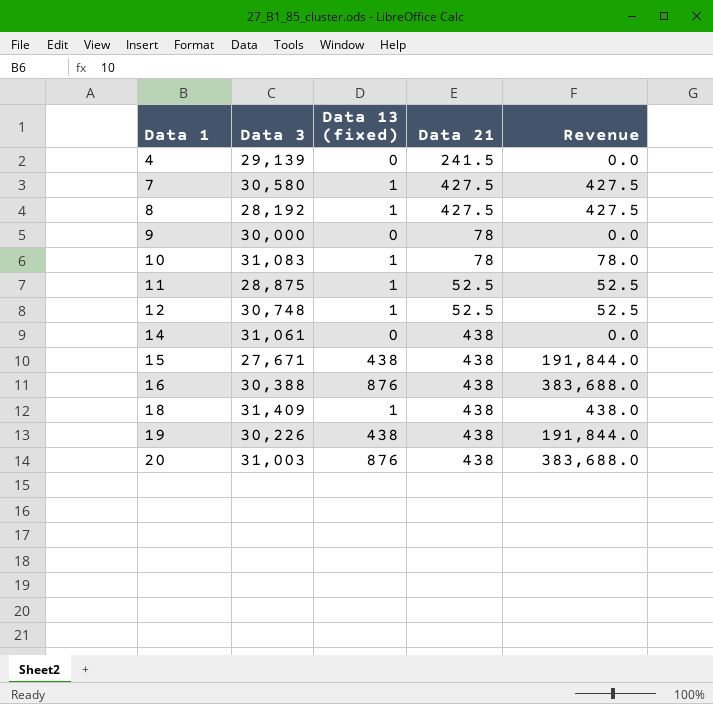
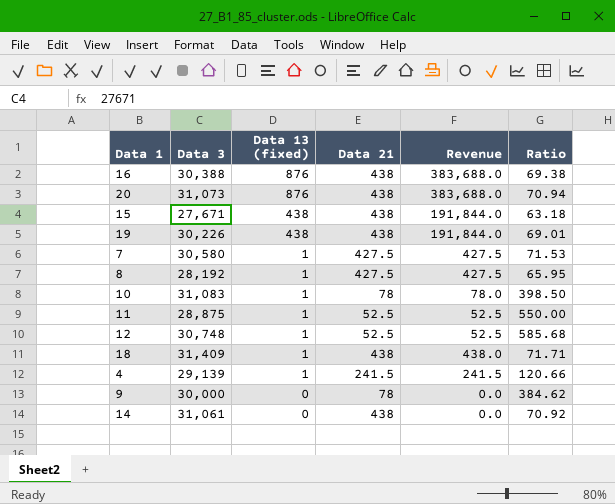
row order: Data 1 ascending -> Data 13 (fixed) descending
column Ratio | formula: none -> [Data 3] / [Data 21]
20 | Data 3: 31,003 -> 31,073
4 | Data 13 (fixed): 0 -> 1
4 | Revenue: 0.0 -> 241.5

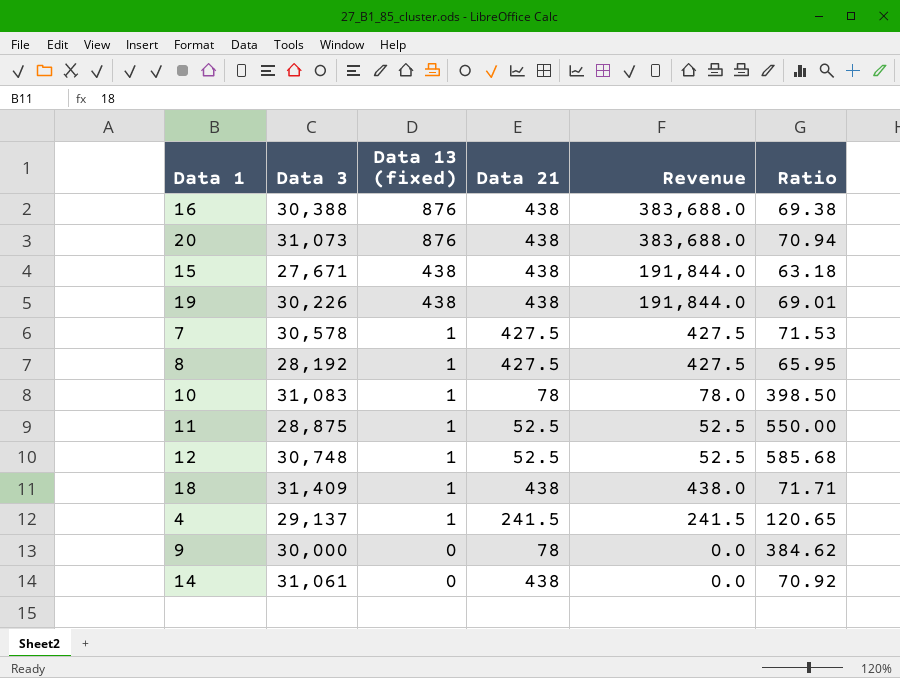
7 | Data 3: 30,580 -> 30,578
4 | Data 3: 29,139 -> 29,137
4 | Ratio: 120.66 -> 120.65

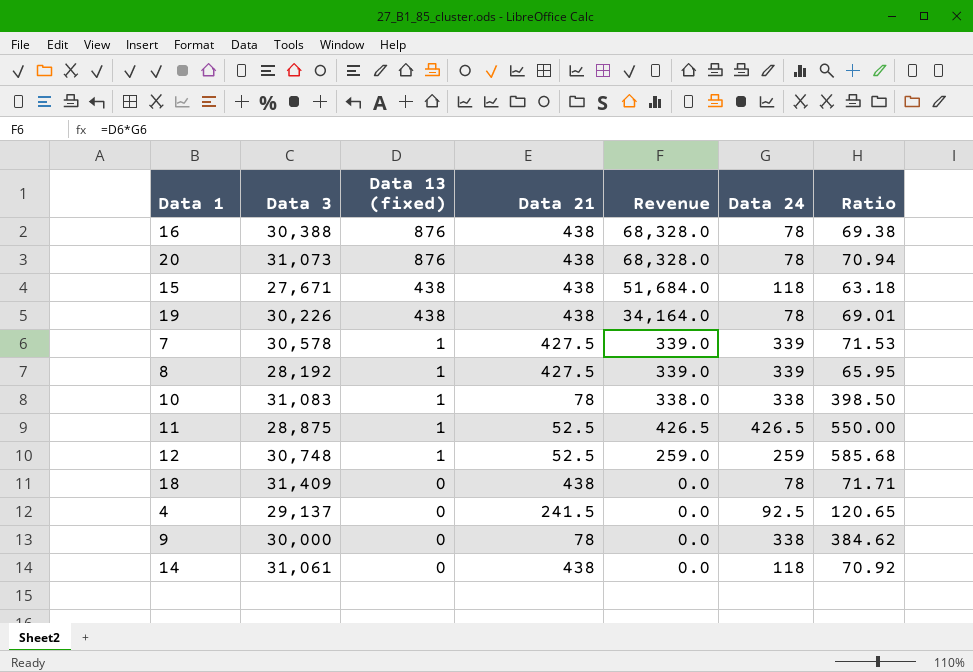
column Revenue | formula: [Data 13 (fixed)] * [Data 21] -> [Data 13 (fixed)] * [Data 24]
column Data 24 | position: none -> 6
18 | Data 13 (fixed): 1 -> 0
4 | Data 13 (fixed): 1 -> 0

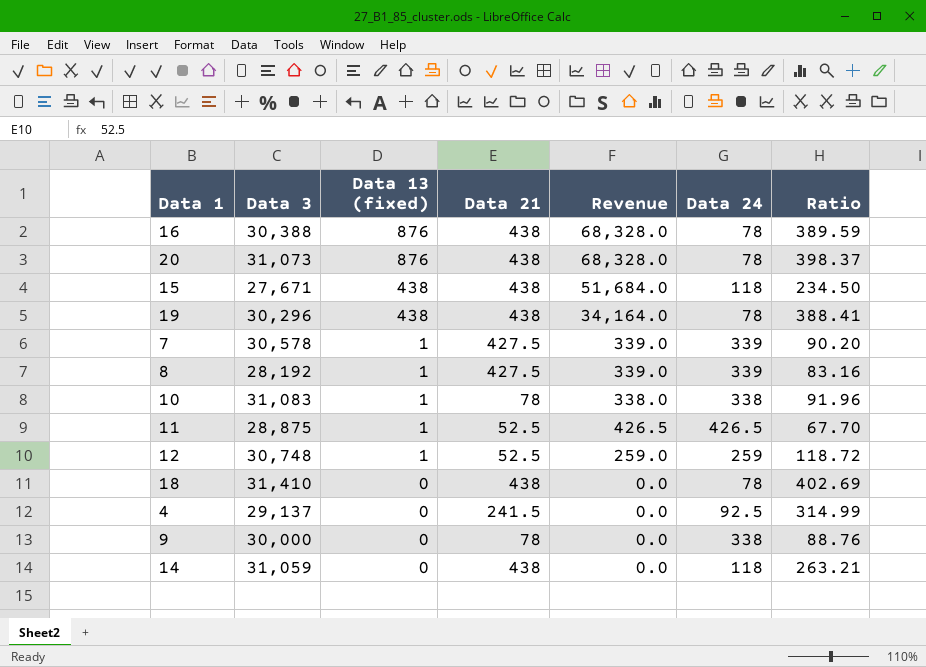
column Ratio | formula: [Data 3] / [Data 21] -> [Data 3] / [Data 24]
19 | Data 3: 30,226 -> 30,296
18 | Data 3: 31,409 -> 31,410
14 | Data 3: 31,061 -> 31,059

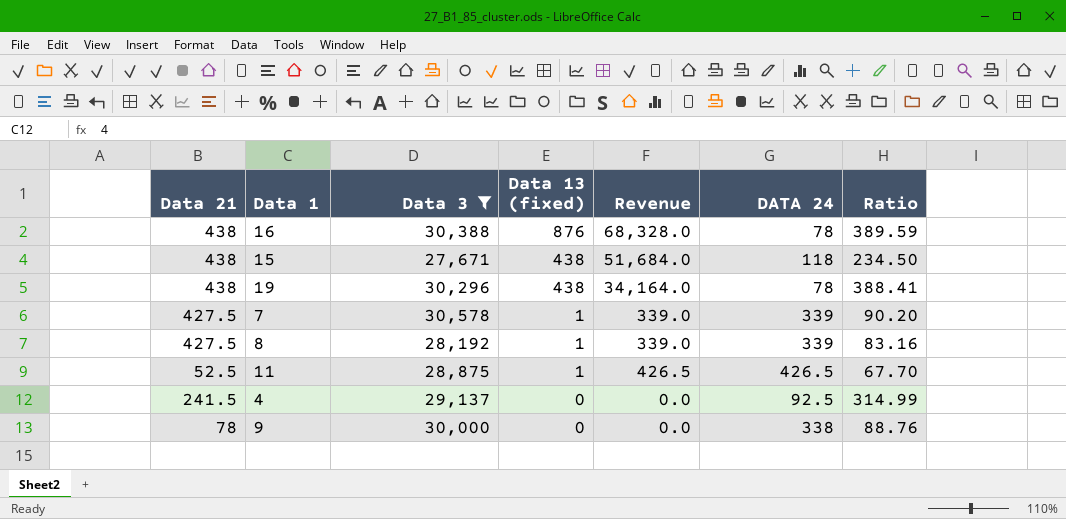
filter: none -> Data 3 <= 30,578
column Data 21 | position: 4 -> 1
column name: Data 24 -> DATA 24

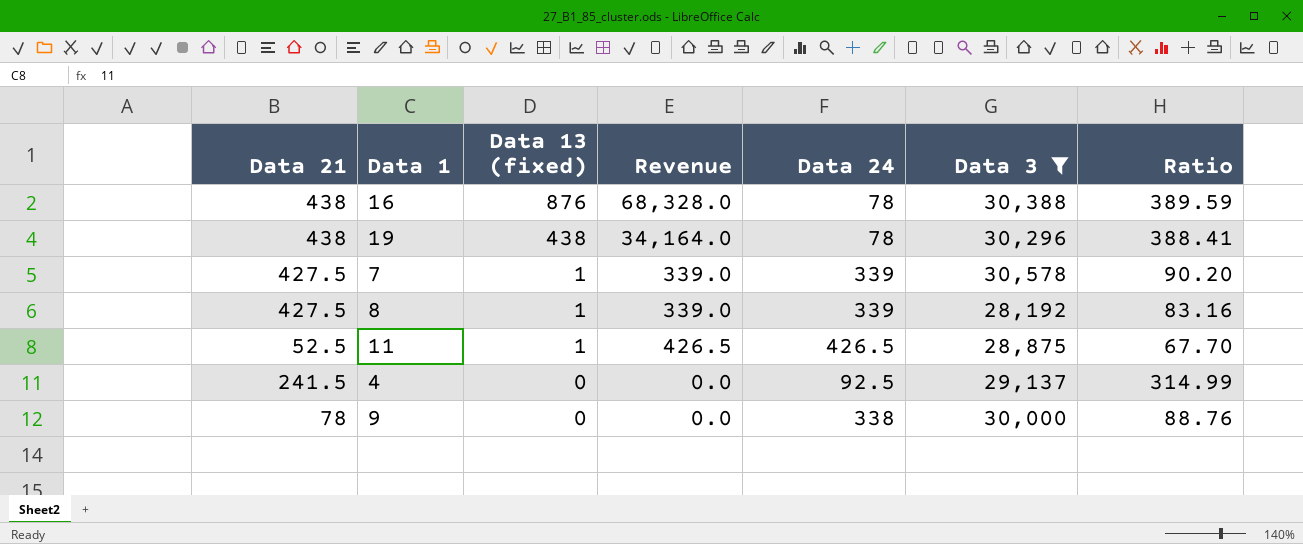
column name: DATA 24 -> Data 24
column Data 3 | position: 3 -> 6
row 15: 438 | 27,671 | 438 | 51,684.0 | 118 | 234.50 -> none

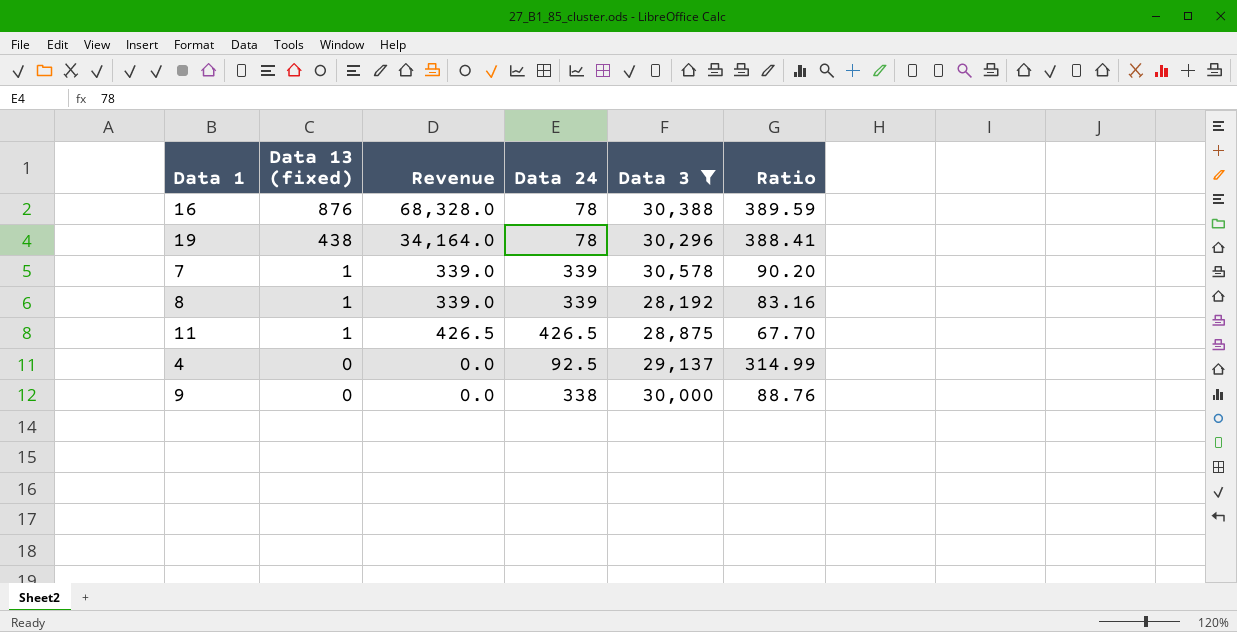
column Data 21 | position: 1 -> none

